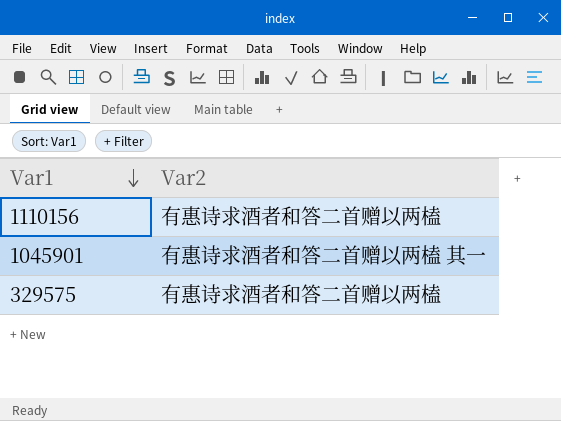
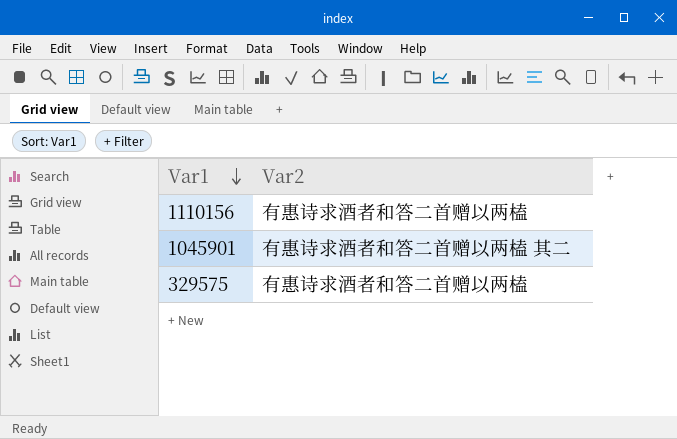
1045901 | Var2: 有惠诗求酒者和答二首赠以两榼 其一 -> 有惠诗求酒者和答二首赠以两榼 其二

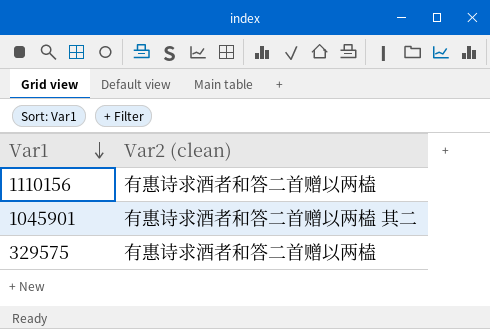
column name: Var2 -> Var2 (clean)

